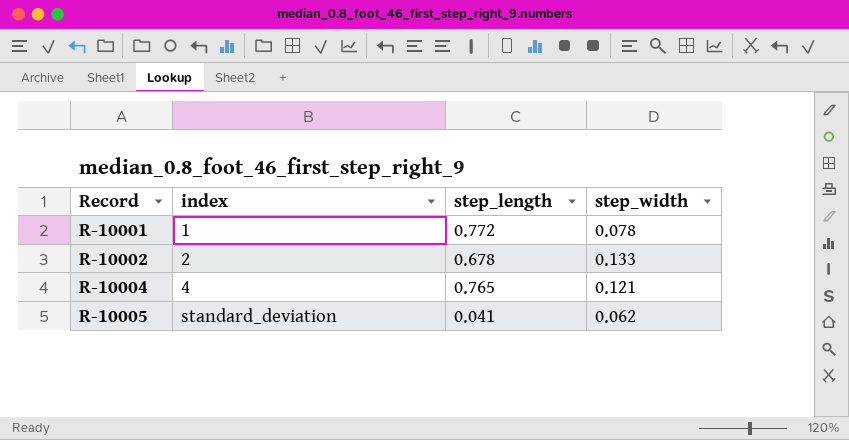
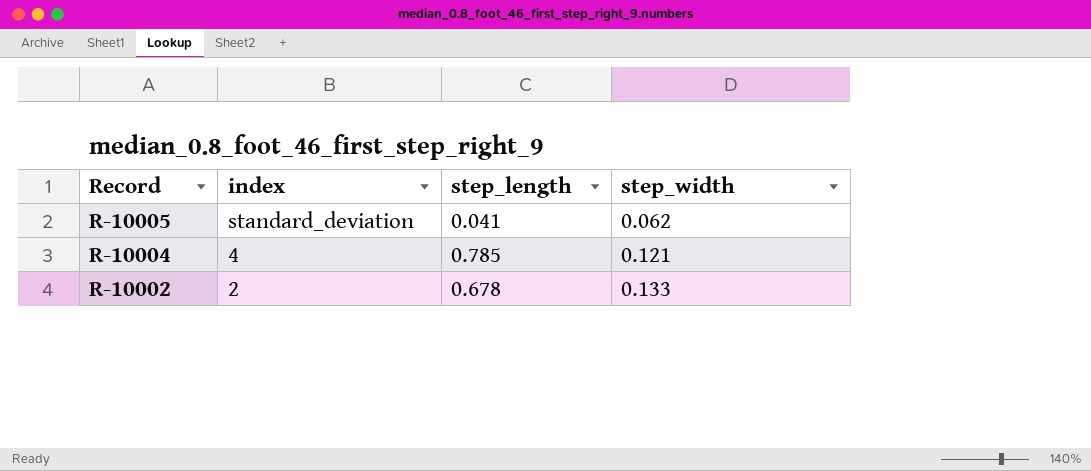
row order: Record ascending -> Record descending
row R-10001: 1 | 0.772 | 0.078 -> none
R-10004 | step_length: 0.765 -> 0.785

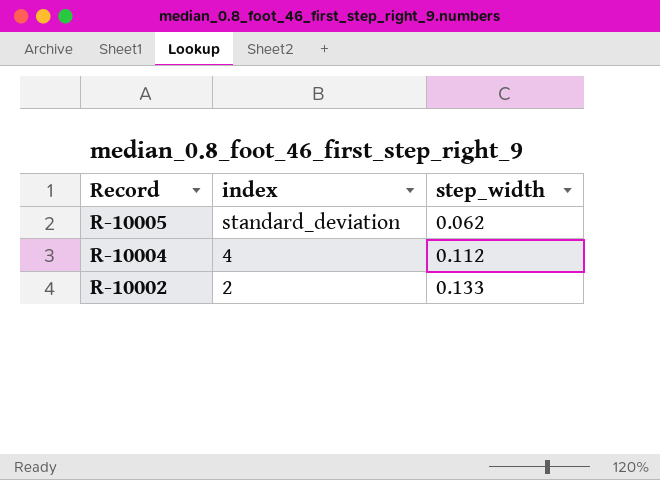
column step_length | position: 3 -> none
R-10004 | step_width: 0.121 -> 0.112

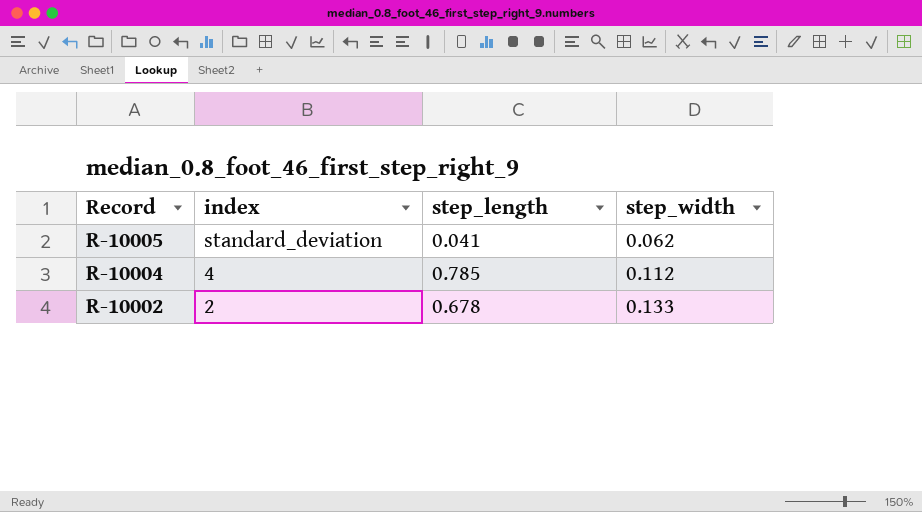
column step_length | position: none -> 3

